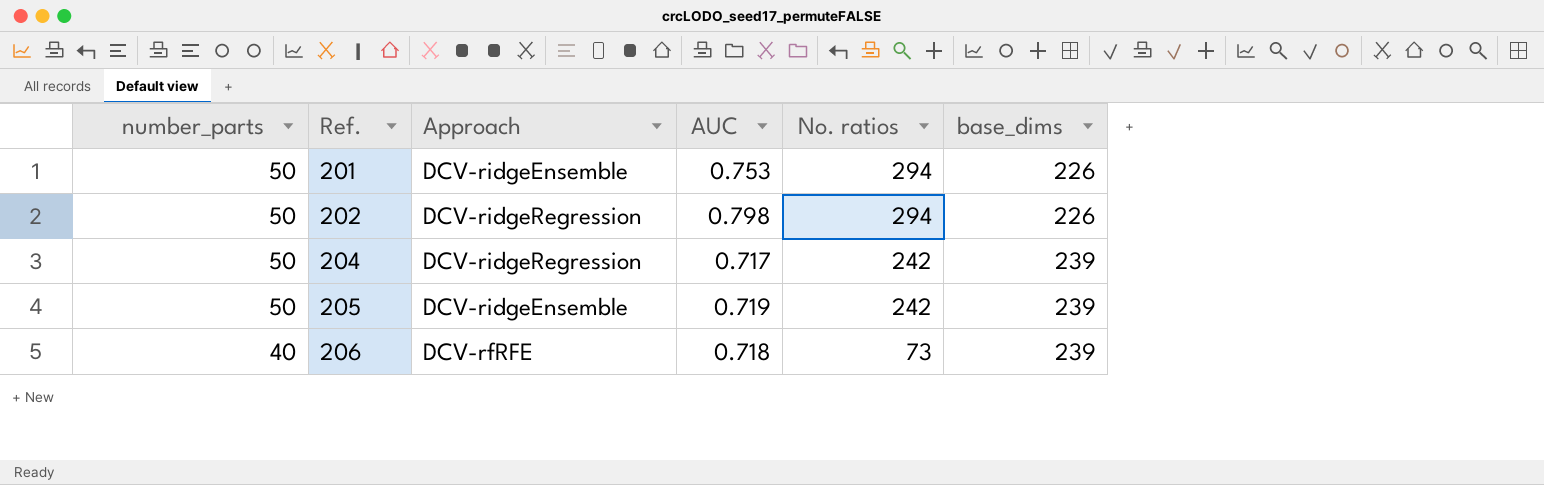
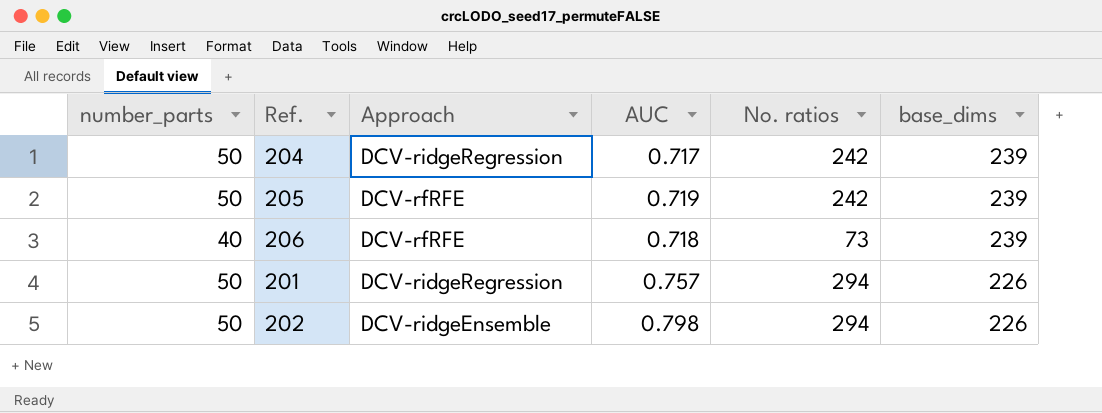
row order: number_parts descending -> base_dims descending
205 | Approach: DCV-ridgeEnsemble -> DCV-rfRFE
201 | Approach: DCV-ridgeEnsemble -> DCV-ridgeRegression
201 | AUC: 0.753 -> 0.757
202 | Approach: DCV-ridgeRegression -> DCV-ridgeEnsemble

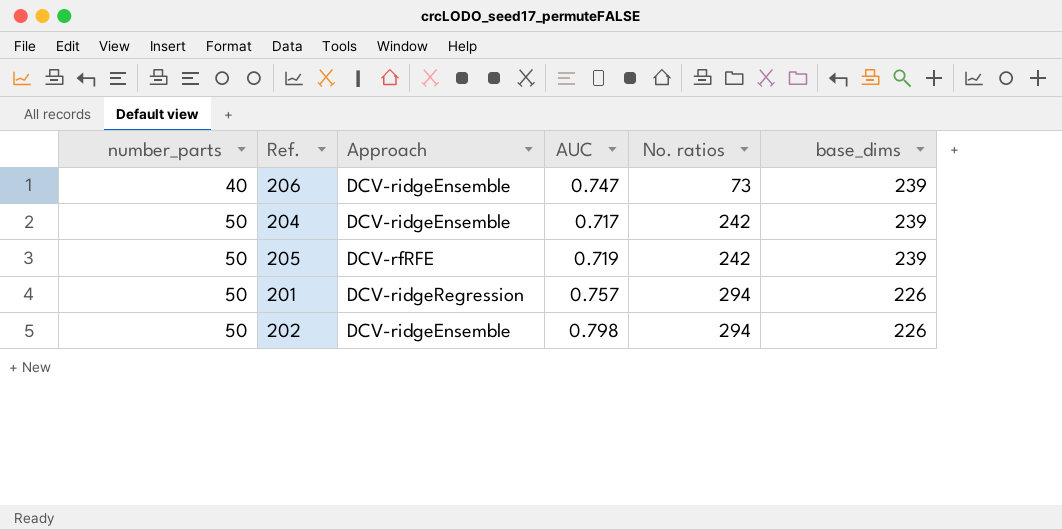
row order: base_dims descending -> number_parts ascending
206 | Approach: DCV-rfRFE -> DCV-ridgeEnsemble
206 | AUC: 0.718 -> 0.747
204 | Approach: DCV-ridgeRegression -> DCV-ridgeEnsemble

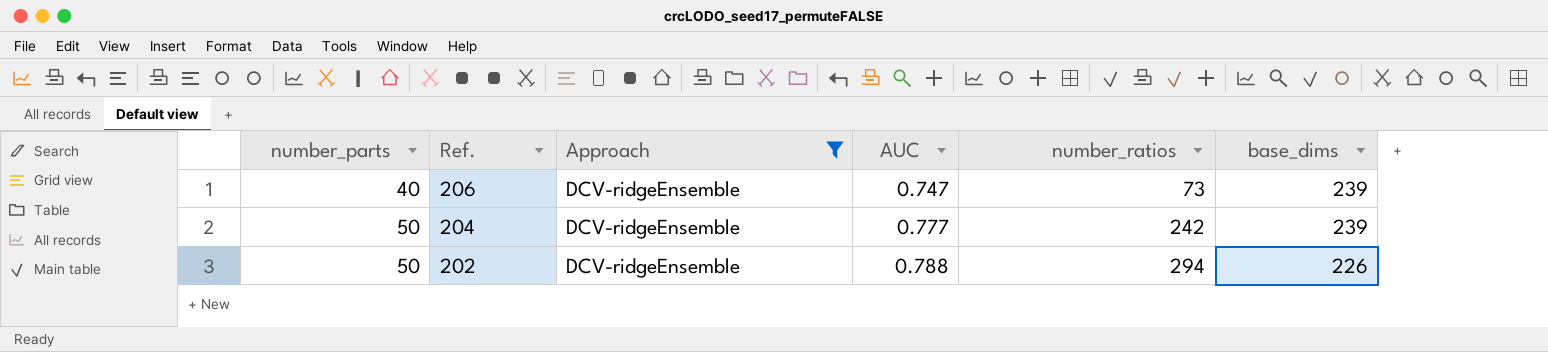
filter: none -> Approach = DCV-ridgeEnsemble
column name: No. ratios -> number_ratios
204 | AUC: 0.717 -> 0.777
202 | AUC: 0.798 -> 0.788

